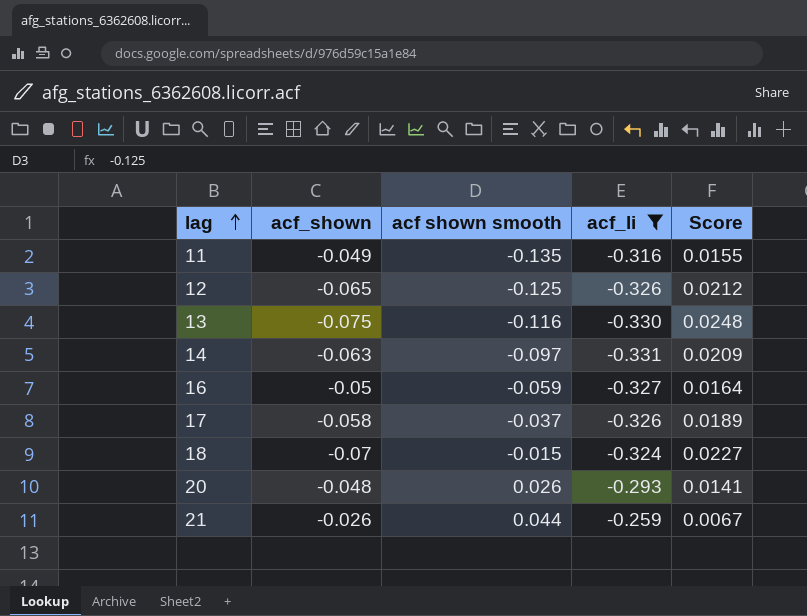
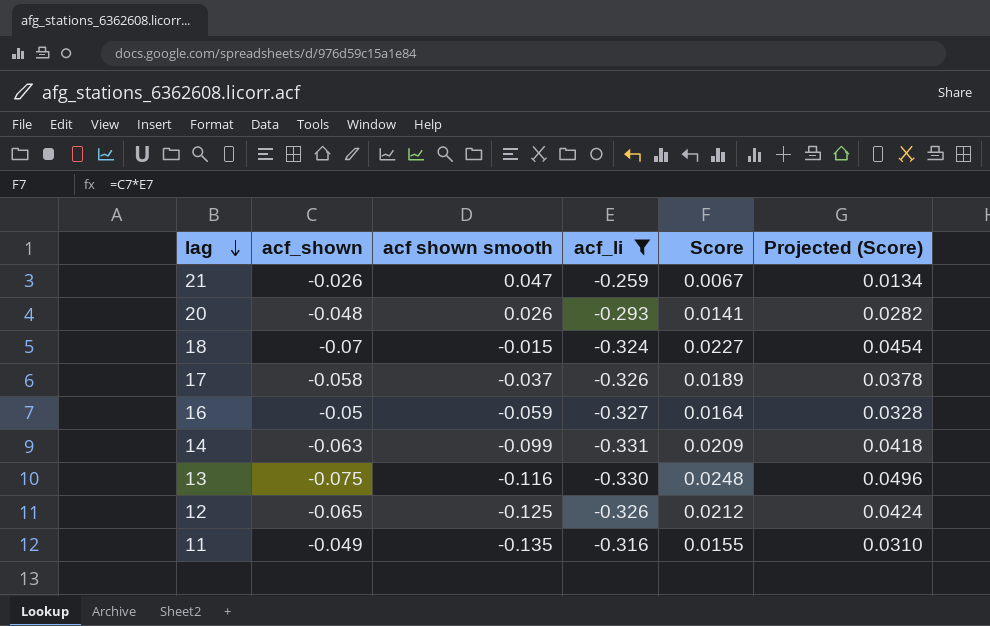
row order: lag ascending -> lag descending
column Projected (Score) | formula: none -> [Score] * 2
21 | acf shown smooth: 0.044 -> 0.047
14 | acf shown smooth: -0.097 -> -0.099

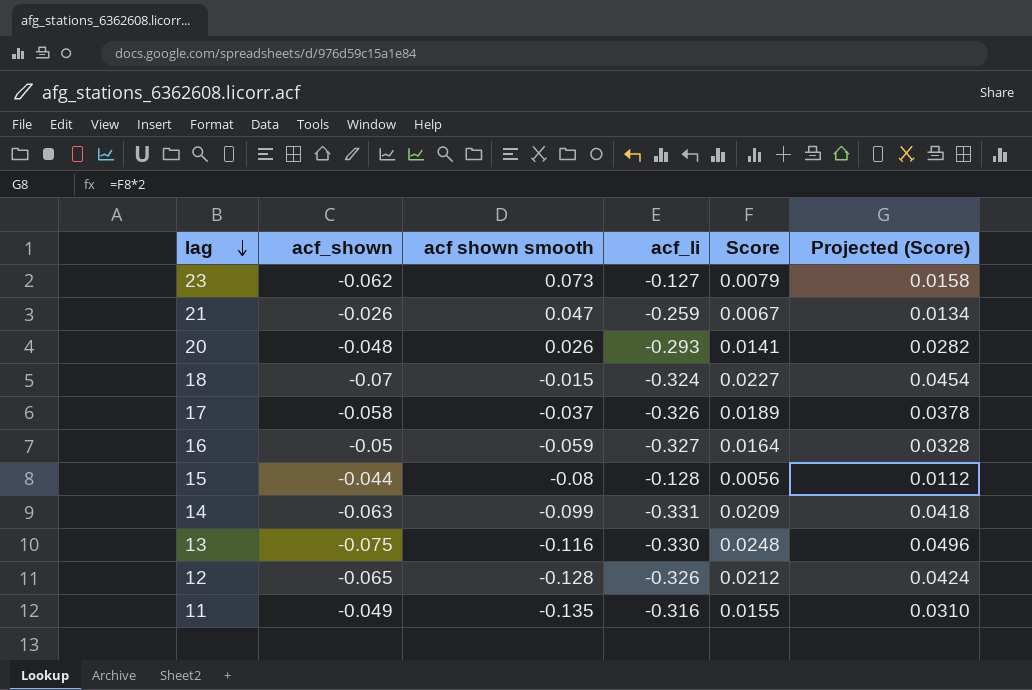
filter: acf_li <= -0.259 -> none
12 | acf shown smooth: -0.125 -> -0.128

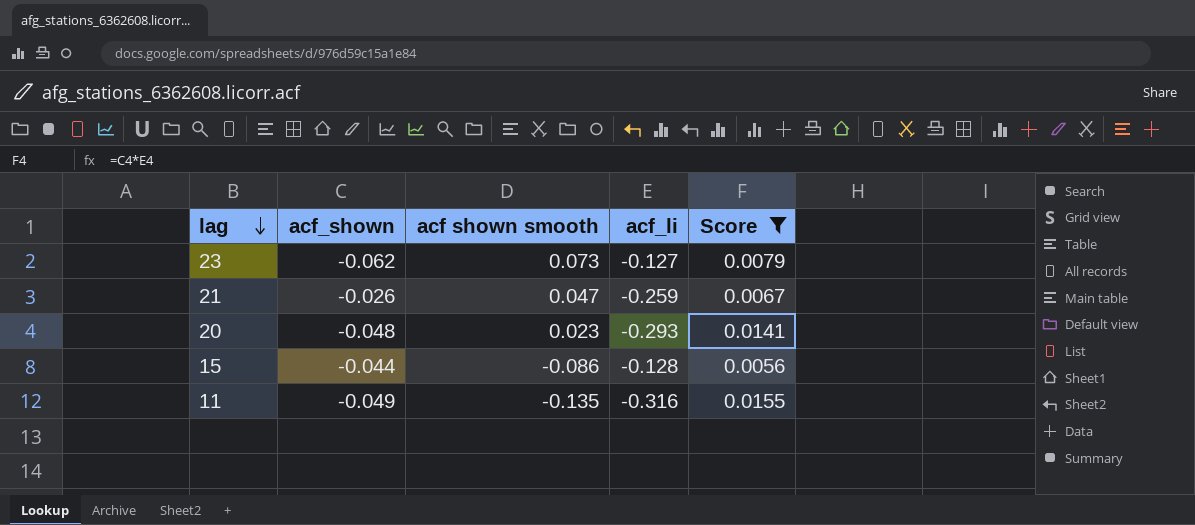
filter: none -> Score <= 0.0155
column Projected (Score) | formula: [Score] * 2 -> none
20 | acf shown smooth: 0.026 -> 0.023
15 | acf shown smooth: -0.08 -> -0.086

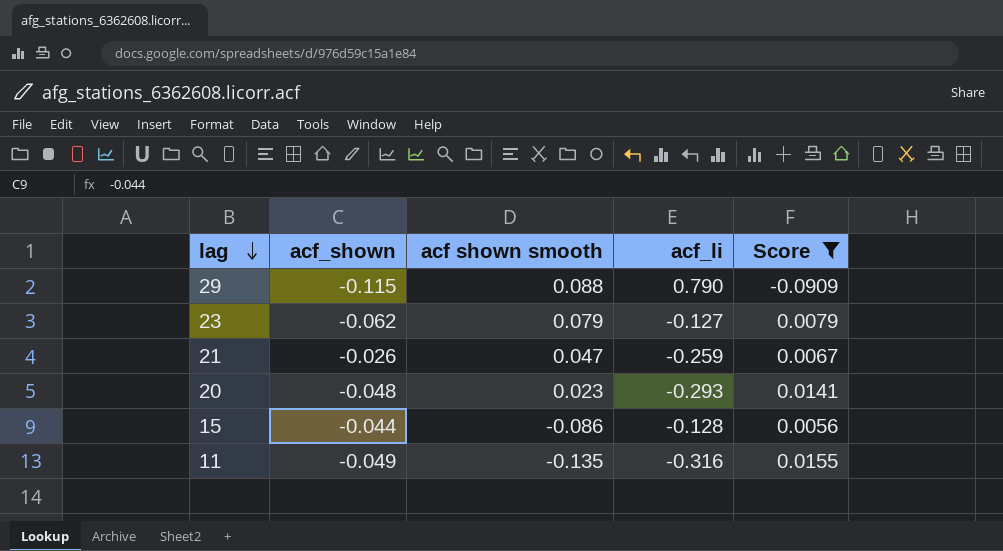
row 29: none -> -0.115 | 0.088 | 0.790 | -0.0909
23 | acf shown smooth: 0.073 -> 0.079

